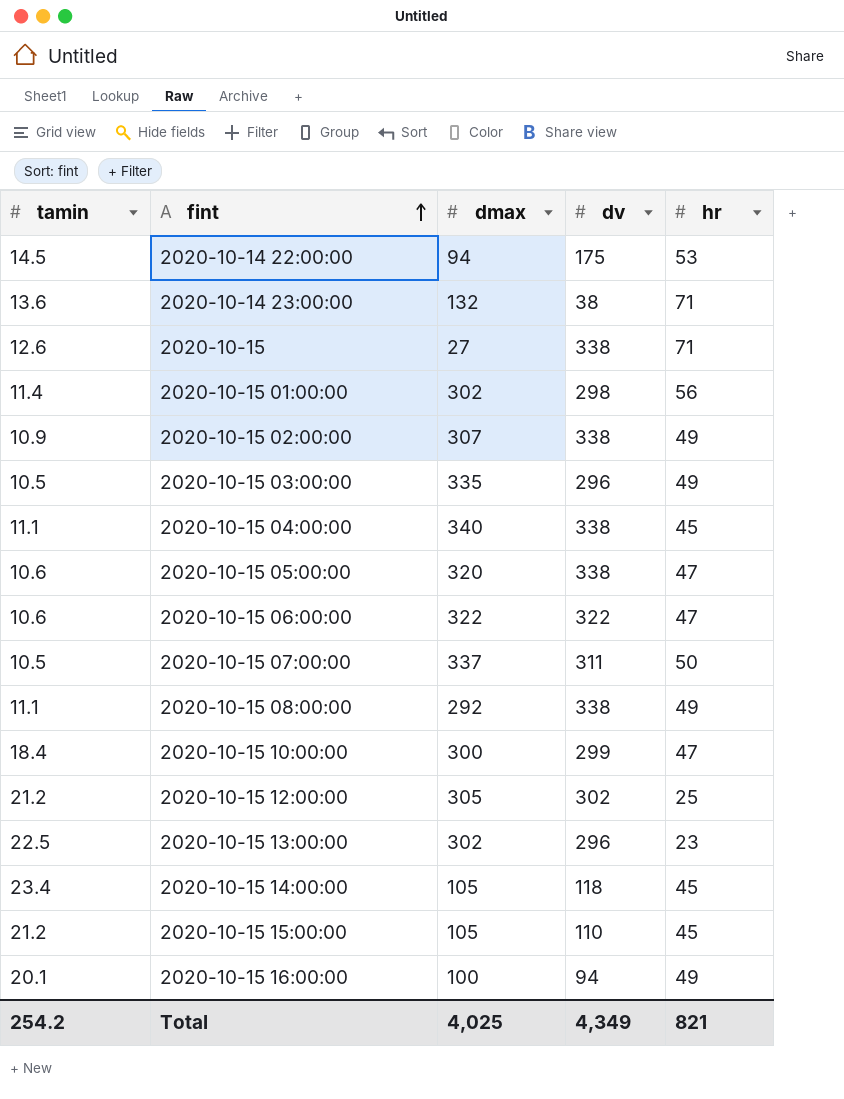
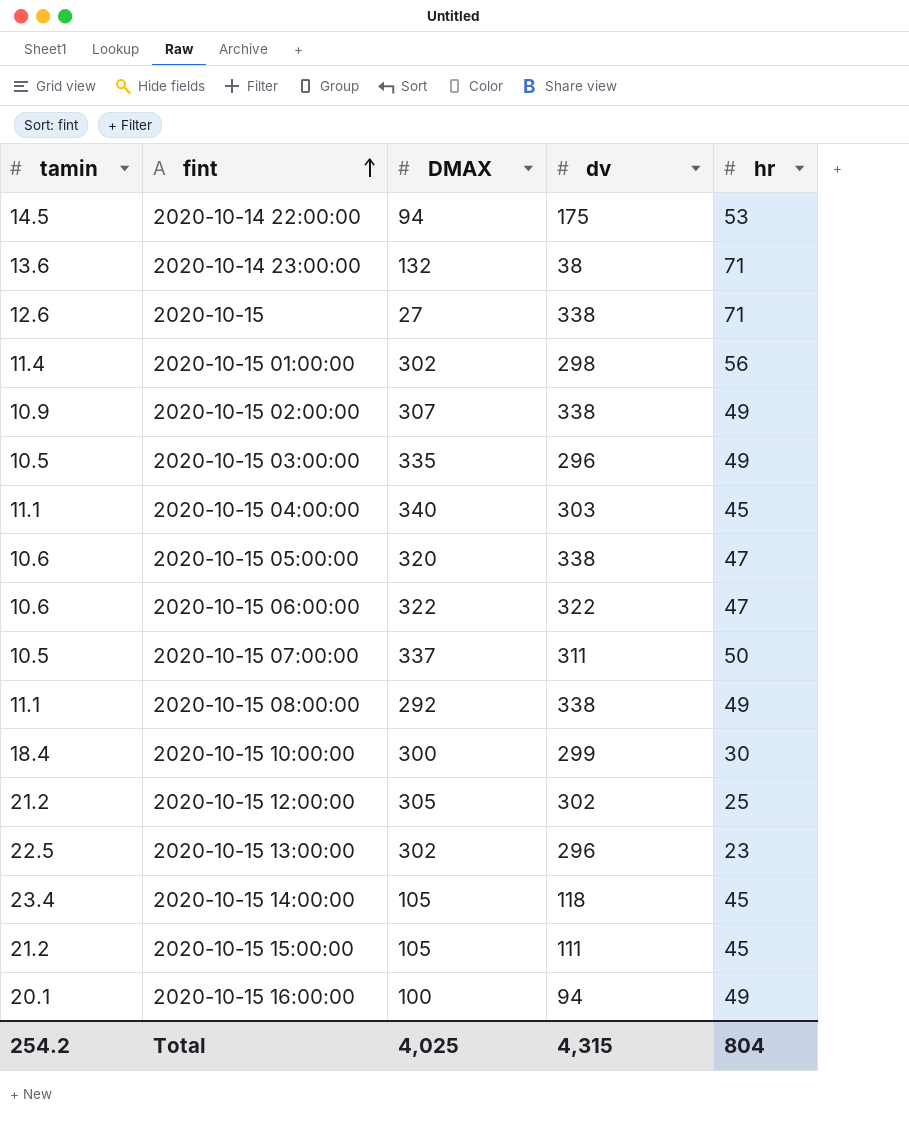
column name: dmax -> DMAX
2020-10-15 04:00:00 | dv: 338 -> 303
2020-10-15 10:00:00 | hr: 47 -> 30
2020-10-15 15:00:00 | dv: 110 -> 111
Total | dv: 4,349 -> 4,315
Total | hr: 821 -> 804

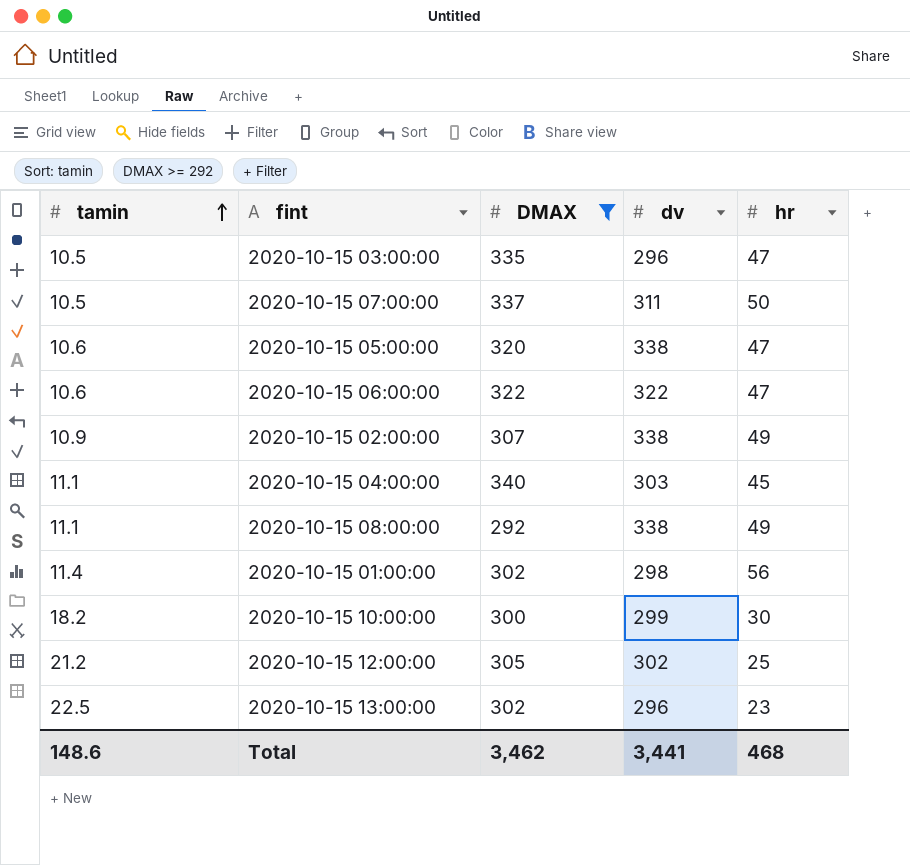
filter: none -> DMAX >= 292
row order: fint ascending -> tamin ascending
2020-10-15 03:00:00 | hr: 49 -> 47
2020-10-15 10:00:00 | tamin: 18.4 -> 18.2
Total | tamin: 254.2 -> 148.6
Total | DMAX: 4,025 -> 3,462
Total | dv: 4,315 -> 3,441
Total | hr: 804 -> 468

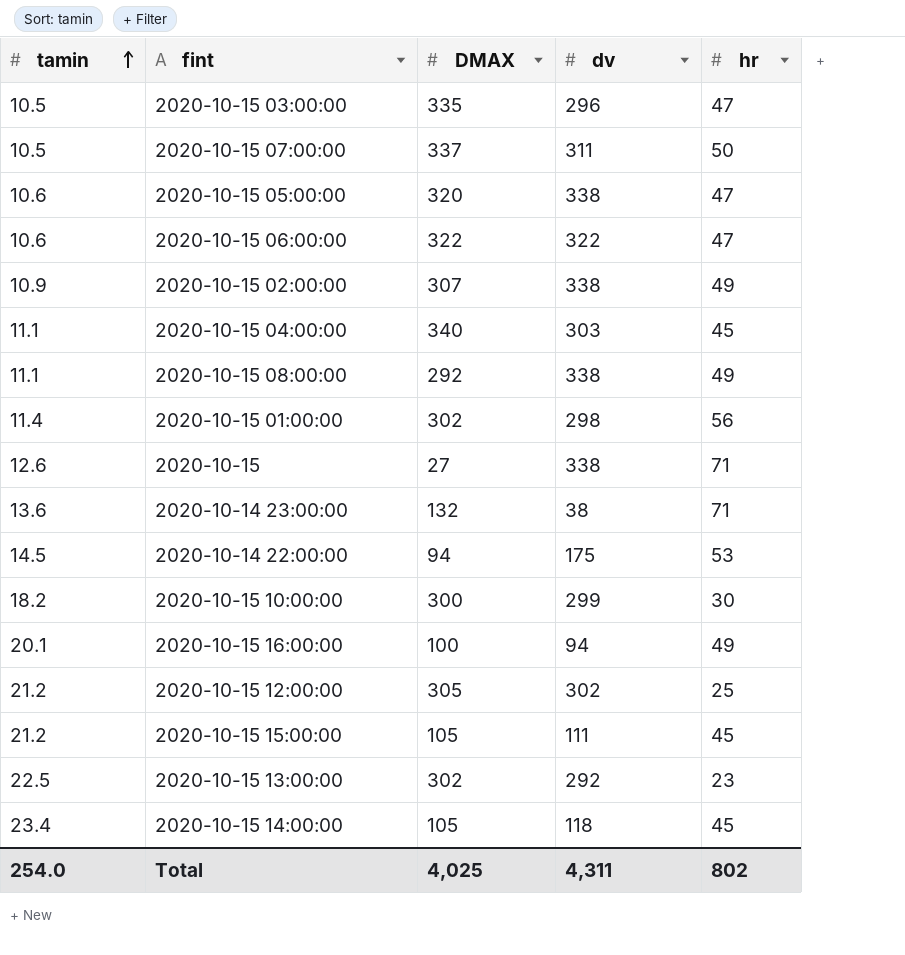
filter: DMAX >= 292 -> none
2020-10-15 13:00:00 | dv: 296 -> 292
Total | tamin: 148.6 -> 254.0
Total | DMAX: 3,462 -> 4,025
Total | dv: 3,441 -> 4,311
Total | hr: 468 -> 802

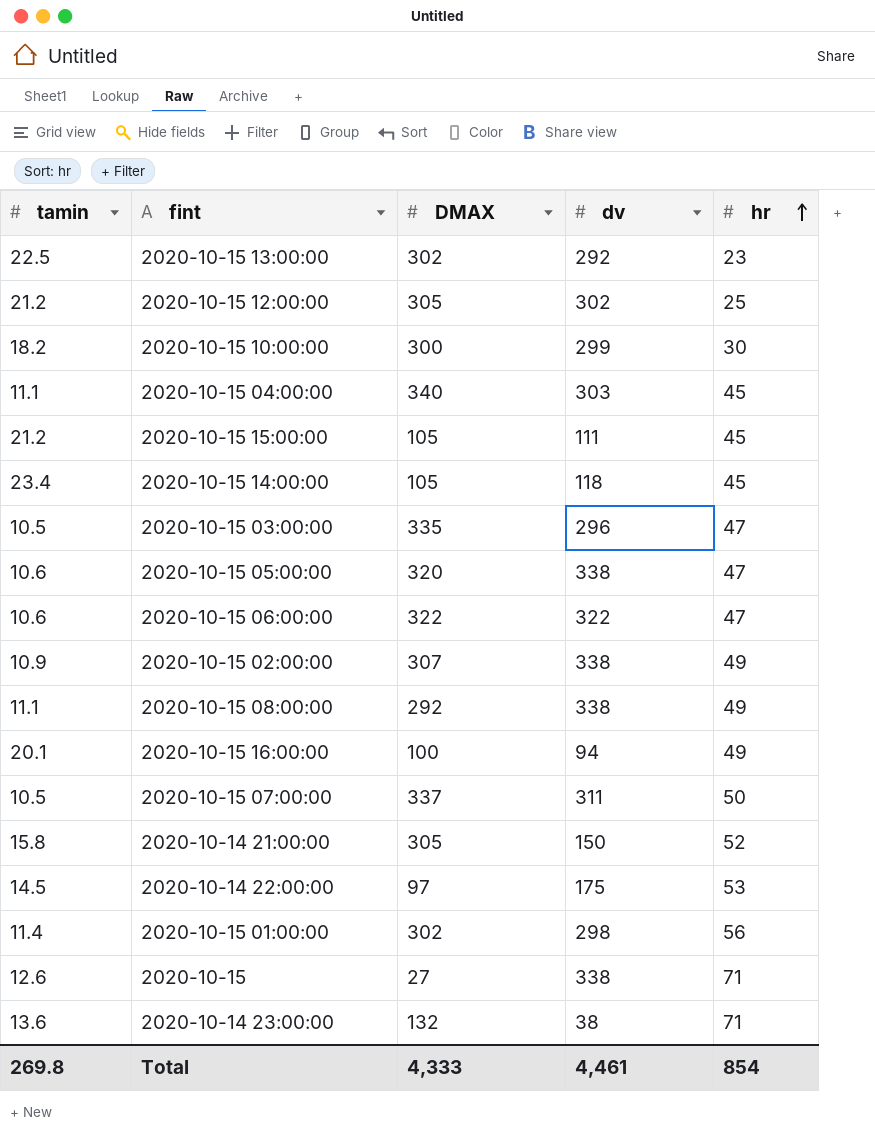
row order: tamin ascending -> hr ascending
row 2020-10-14 21:00:00: none -> 15.8 | 305 | 150 | 52
2020-10-14 22:00:00 | DMAX: 94 -> 97
Total | tamin: 254.0 -> 269.8
Total | DMAX: 4,025 -> 4,333
Total | dv: 4,311 -> 4,461
Total | hr: 802 -> 854

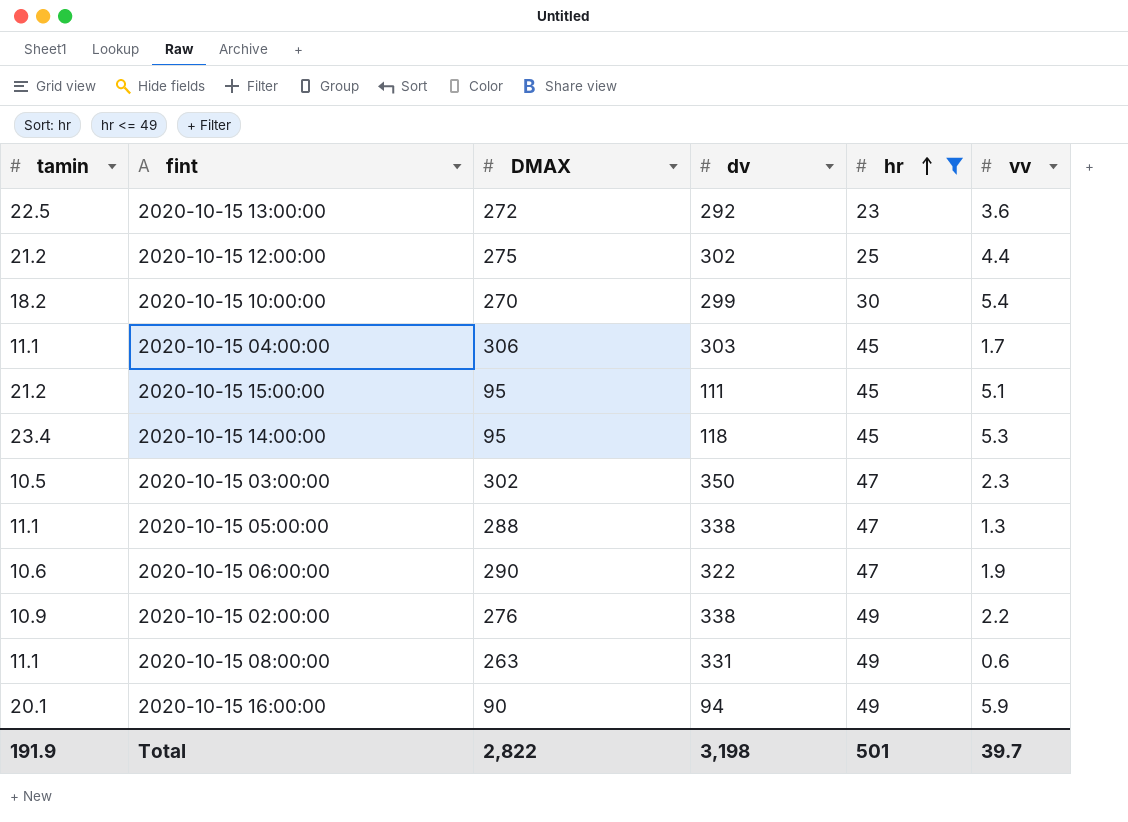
filter: none -> hr <= 49
column vv | position: none -> 6
2020-10-15 13:00:00 | DMAX: 302 -> 272
2020-10-15 12:00:00 | DMAX: 305 -> 275
2020-10-15 10:00:00 | DMAX: 300 -> 270
2020-10-15 04:00:00 | DMAX: 340 -> 306
2020-10-15 15:00:00 | DMAX: 105 -> 95
2020-10-15 14:00:00 | DMAX: 105 -> 95
2020-10-15 03:00:00 | DMAX: 335 -> 302
2020-10-15 03:00:00 | dv: 296 -> 350
2020-10-15 05:00:00 | tamin: 10.6 -> 11.1
2020-10-15 05:00:00 | DMAX: 320 -> 288
2020-10-15 06:00:00 | DMAX: 322 -> 290
2020-10-15 02:00:00 | DMAX: 307 -> 276
2020-10-15 08:00:00 | DMAX: 292 -> 263
2020-10-15 08:00:00 | dv: 338 -> 331
2020-10-15 16:00:00 | DMAX: 100 -> 90
Total | tamin: 269.8 -> 191.9
Total | DMAX: 4,333 -> 2,822
Total | dv: 4,461 -> 3,198
Total | hr: 854 -> 501

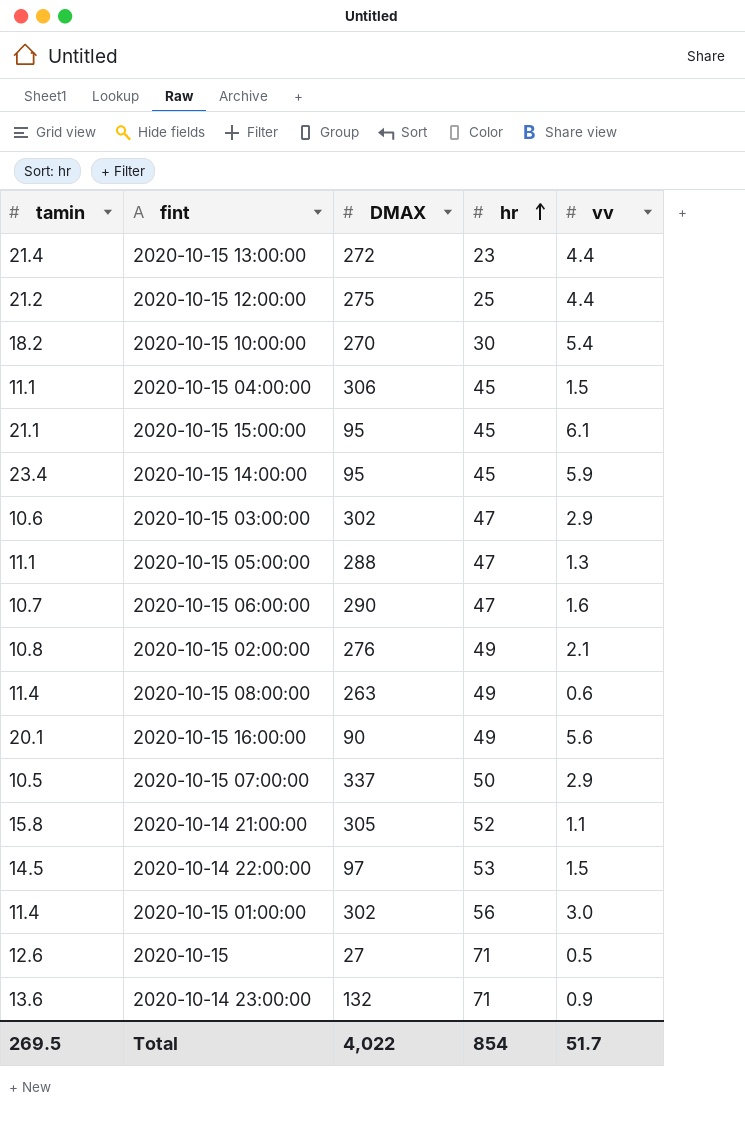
filter: hr <= 49 -> none
column dv | position: 4 -> none
2020-10-15 13:00:00 | tamin: 22.5 -> 21.4
2020-10-15 13:00:00 | vv: 3.6 -> 4.4
2020-10-15 04:00:00 | vv: 1.7 -> 1.5
2020-10-15 15:00:00 | tamin: 21.2 -> 21.1
2020-10-15 15:00:00 | vv: 5.1 -> 6.1
2020-10-15 14:00:00 | vv: 5.3 -> 5.9
2020-10-15 03:00:00 | tamin: 10.5 -> 10.6
2020-10-15 03:00:00 | vv: 2.3 -> 2.9
2020-10-15 06:00:00 | tamin: 10.6 -> 10.7
2020-10-15 06:00:00 | vv: 1.9 -> 1.6
2020-10-15 02:00:00 | tamin: 10.9 -> 10.8
2020-10-15 02:00:00 | vv: 2.2 -> 2.1
2020-10-15 08:00:00 | tamin: 11.1 -> 11.4
2020-10-15 16:00:00 | vv: 5.9 -> 5.6
Total | tamin: 191.9 -> 269.5
Total | DMAX: 2,822 -> 4,022
Total | hr: 501 -> 854
Total | vv: 39.7 -> 51.7

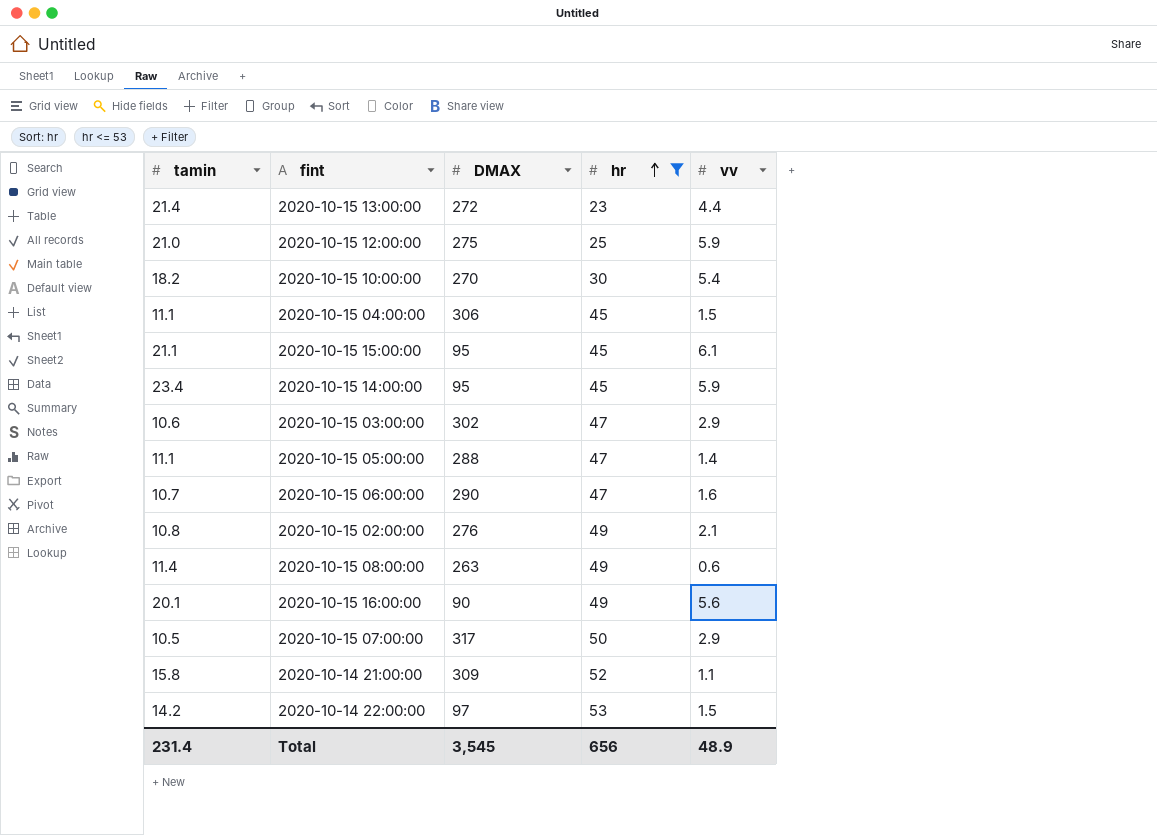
filter: none -> hr <= 53
2020-10-15 12:00:00 | tamin: 21.2 -> 21.0
2020-10-15 12:00:00 | vv: 4.4 -> 5.9
2020-10-15 05:00:00 | vv: 1.3 -> 1.4
2020-10-15 07:00:00 | DMAX: 337 -> 317
2020-10-14 21:00:00 | DMAX: 305 -> 309
2020-10-14 22:00:00 | tamin: 14.5 -> 14.2
Total | tamin: 269.5 -> 231.4
Total | DMAX: 4,022 -> 3,545
Total | hr: 854 -> 656
Total | vv: 51.7 -> 48.9

